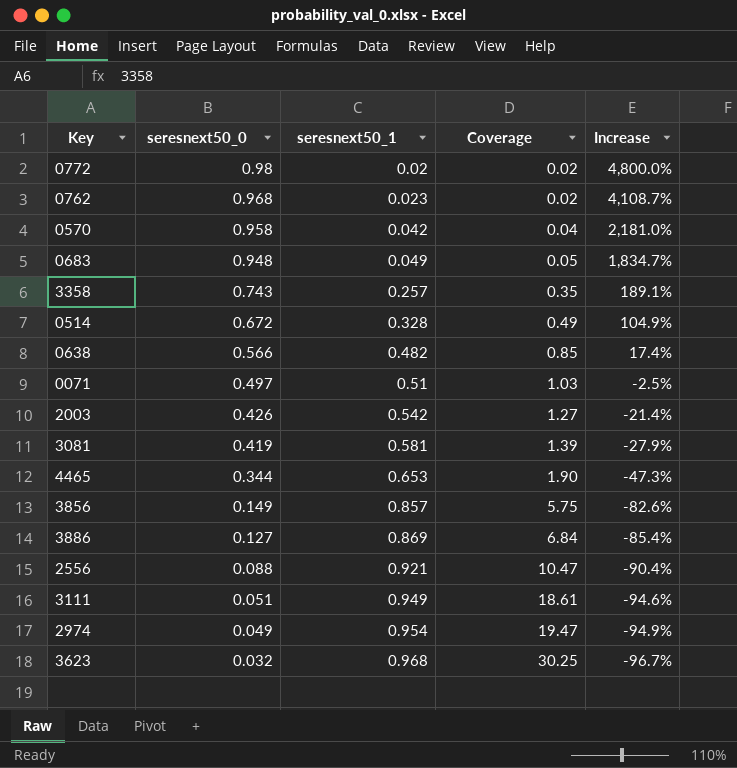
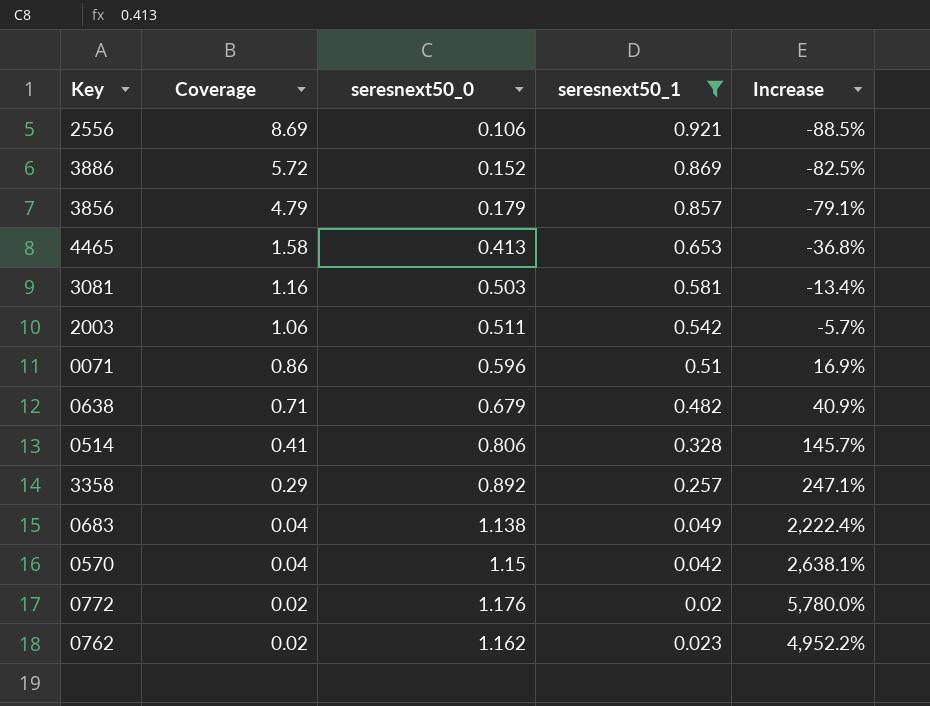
filter: none -> seresnext50_1 <= 0.921
row order: seresnext50_0 descending -> Coverage descending
column Coverage | position: 4 -> 2
2556 | Coverage: 10.47 -> 8.69
2556 | seresnext50_0: 0.088 -> 0.106
2556 | Increase: -90.4% -> -88.5%
3886 | Coverage: 6.84 -> 5.72
3886 | seresnext50_0: 0.127 -> 0.152
3886 | Increase: -85.4% -> -82.5%
3856 | Coverage: 5.75 -> 4.79
3856 | seresnext50_0: 0.149 -> 0.179
3856 | Increase: -82.6% -> -79.1%
4465 | Coverage: 1.90 -> 1.58
4465 | seresnext50_0: 0.344 -> 0.413
4465 | Increase: -47.3% -> -36.8%
3081 | Coverage: 1.39 -> 1.16
3081 | seresnext50_0: 0.419 -> 0.503
3081 | Increase: -27.9% -> -13.4%
2003 | Coverage: 1.27 -> 1.06
2003 | seresnext50_0: 0.426 -> 0.511
2003 | Increase: -21.4% -> -5.7%
0071 | Coverage: 1.03 -> 0.86
0071 | seresnext50_0: 0.497 -> 0.596
0071 | Increase: -2.5% -> 16.9%
0638 | Coverage: 0.85 -> 0.71
0638 | seresnext50_0: 0.566 -> 0.679
0638 | Increase: 17.4% -> 40.9%
0514 | Coverage: 0.49 -> 0.41
0514 | seresnext50_0: 0.672 -> 0.806
0514 | Increase: 104.9% -> 145.7%
3358 | Coverage: 0.35 -> 0.29
3358 | seresnext50_0: 0.743 -> 0.892
3358 | Increase: 189.1% -> 247.1%
0683 | Coverage: 0.05 -> 0.04
0683 | seresnext50_0: 0.948 -> 1.138
0683 | Increase: 1,834.7% -> 2,222.4%
0570 | seresnext50_0: 0.958 -> 1.15
0570 | Increase: 2,181.0% -> 2,638.1%
0772 | seresnext50_0: 0.98 -> 1.176
0772 | Increase: 4,800.0% -> 5,780.0%
0762 | seresnext50_0: 0.968 -> 1.162
0762 | Increase: 4,108.7% -> 4,952.2%

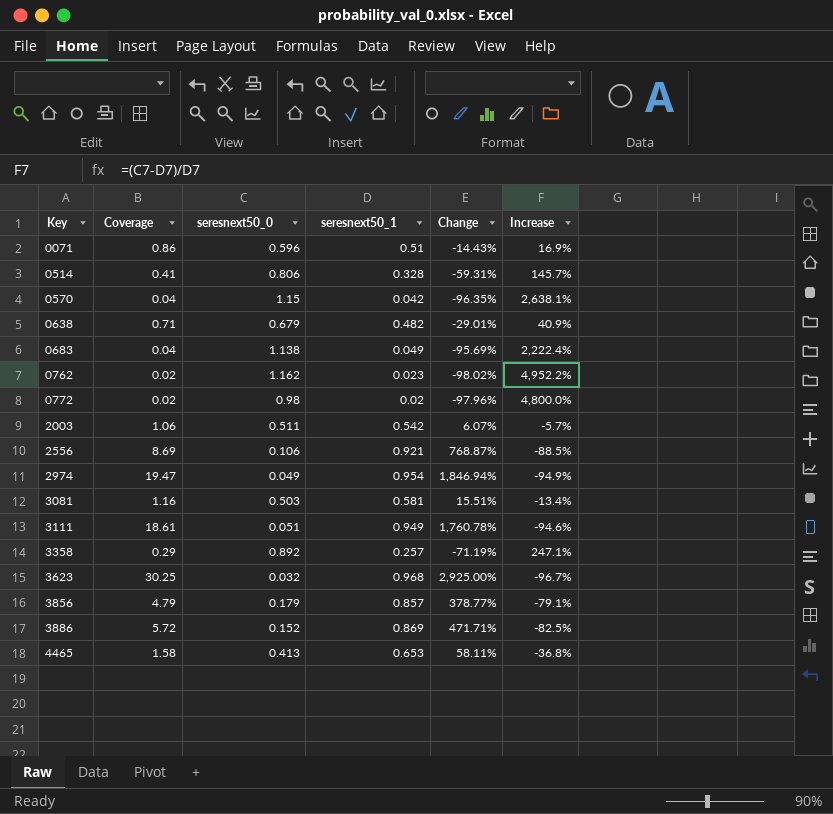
filter: seresnext50_1 <= 0.921 -> none
row order: Coverage descending -> Key ascending
column Change | formula: none -> ([seresnext50_1] - [seresnext50_0]) / [seresnext50_0]
0772 | seresnext50_0: 1.176 -> 0.98
0772 | Increase: 5,780.0% -> 4,800.0%

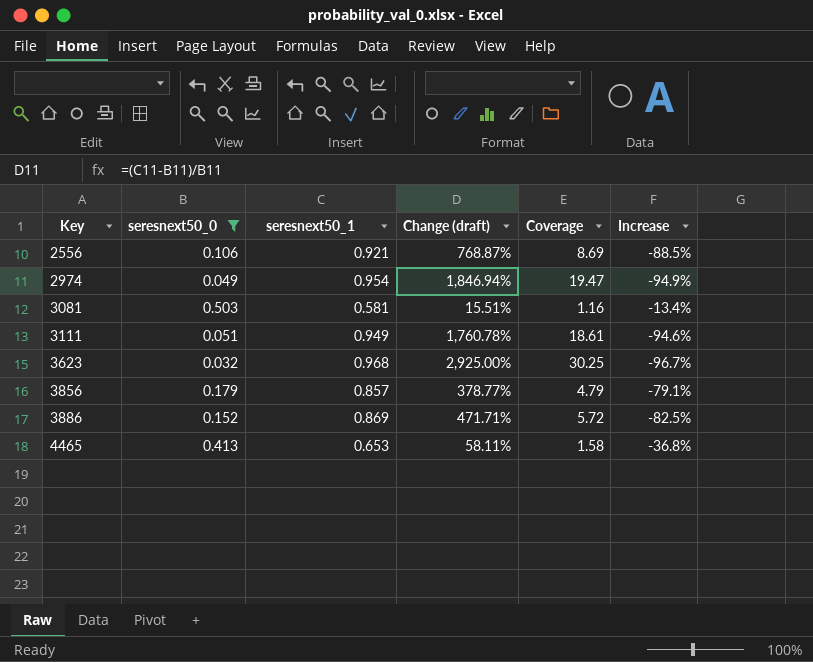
filter: none -> seresnext50_0 <= 0.503
column name: Change -> Change (draft)
column Coverage | position: 2 -> 5

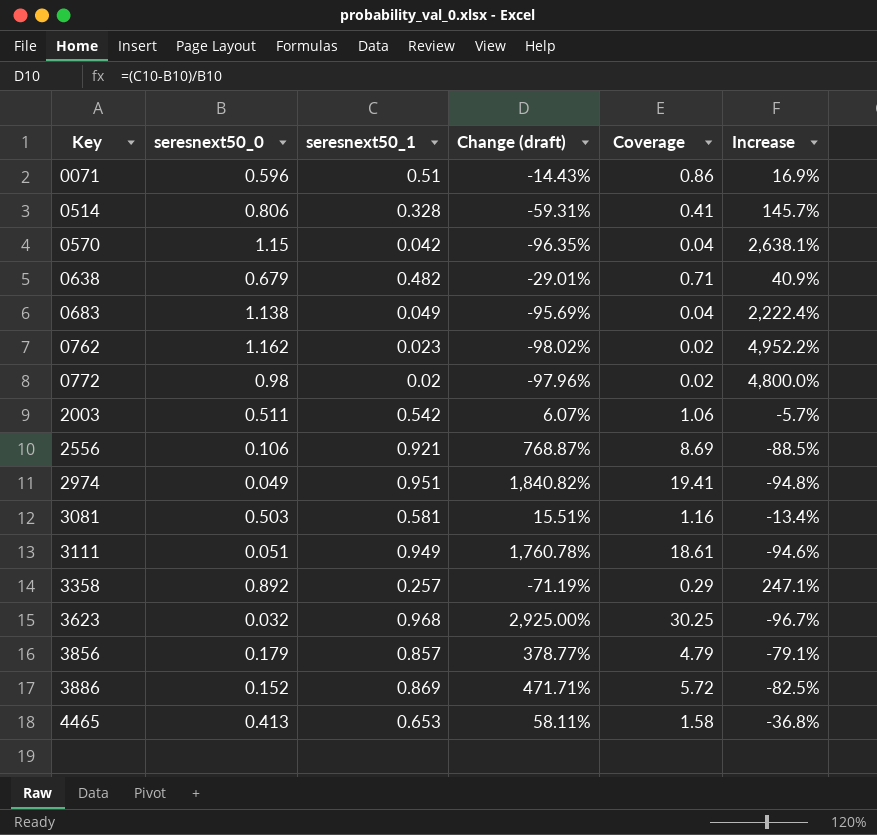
filter: seresnext50_0 <= 0.503 -> none
2974 | seresnext50_1: 0.954 -> 0.951
2974 | Change (draft): 1,846.94% -> 1,840.82%
2974 | Coverage: 19.47 -> 19.41
2974 | Increase: -94.9% -> -94.8%

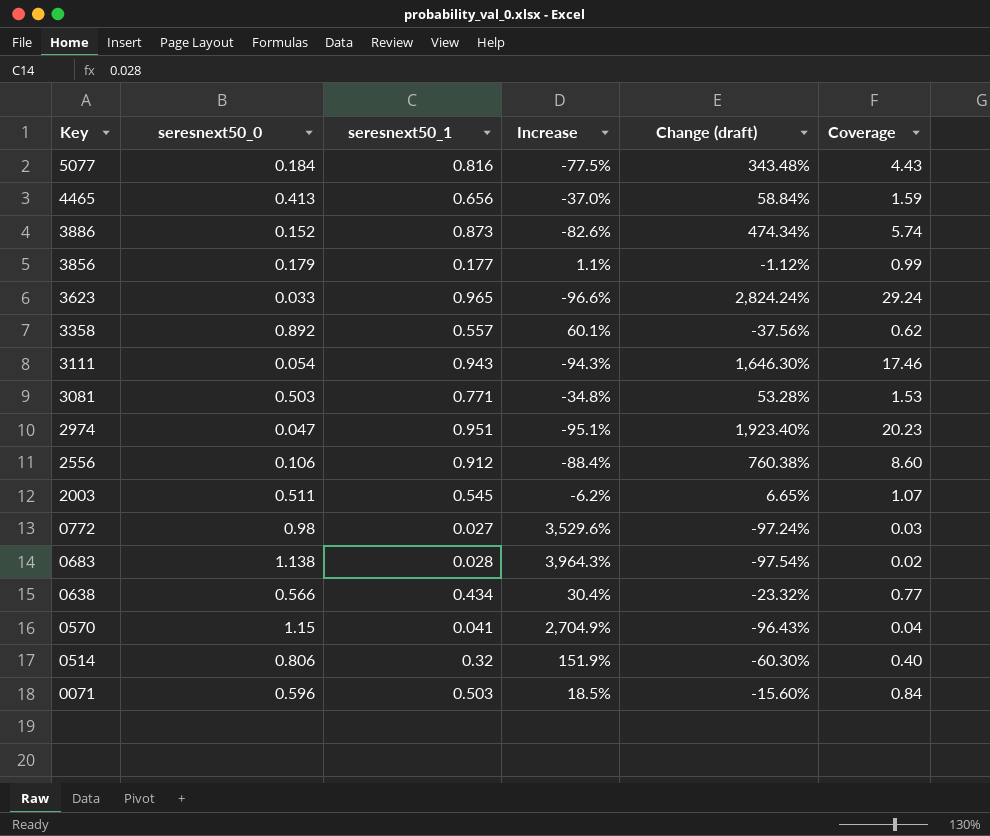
row order: Key ascending -> Key descending
column Increase | position: 6 -> 4
row 0762: 1.162 | 0.023 | -98.02% | 0.02 | 4,952.2% -> none
row 5077: none -> 0.184 | 0.816 | -77.5% | 343.48% | 4.43
4465 | seresnext50_1: 0.653 -> 0.656
4465 | Increase: -36.8% -> -37.0%
4465 | Change (draft): 58.11% -> 58.84%
4465 | Coverage: 1.58 -> 1.59
3886 | seresnext50_1: 0.869 -> 0.873
3886 | Increase: -82.5% -> -82.6%
3886 | Change (draft): 471.71% -> 474.34%
3886 | Coverage: 5.72 -> 5.74
3856 | seresnext50_1: 0.857 -> 0.177
3856 | Increase: -79.1% -> 1.1%
3856 | Change (draft): 378.77% -> -1.12%
3856 | Coverage: 4.79 -> 0.99
3623 | seresnext50_0: 0.032 -> 0.033
3623 | seresnext50_1: 0.968 -> 0.965
3623 | Increase: -96.7% -> -96.6%
3623 | Change (draft): 2,925.00% -> 2,824.24%
3623 | Coverage: 30.25 -> 29.24
3358 | seresnext50_1: 0.257 -> 0.557
3358 | Increase: 247.1% -> 60.1%
3358 | Change (draft): -71.19% -> -37.56%
3358 | Coverage: 0.29 -> 0.62
3111 | seresnext50_0: 0.051 -> 0.054
3111 | seresnext50_1: 0.949 -> 0.943
3111 | Increase: -94.6% -> -94.3%
3111 | Change (draft): 1,760.78% -> 1,646.30%
3111 | Coverage: 18.61 -> 17.46
3081 | seresnext50_1: 0.581 -> 0.771
3081 | Increase: -13.4% -> -34.8%
3081 | Change (draft): 15.51% -> 53.28%
3081 | Coverage: 1.16 -> 1.53
2974 | seresnext50_0: 0.049 -> 0.047
2974 | Increase: -94.8% -> -95.1%
2974 | Change (draft): 1,840.82% -> 1,923.40%
2974 | Coverage: 19.41 -> 20.23
2556 | seresnext50_1: 0.921 -> 0.912
2556 | Increase: -88.5% -> -88.4%
2556 | Change (draft): 768.87% -> 760.38%
2556 | Coverage: 8.69 -> 8.60
2003 | seresnext50_1: 0.542 -> 0.545
2003 | Increase: -5.7% -> -6.2%
2003 | Change (draft): 6.07% -> 6.65%
2003 | Coverage: 1.06 -> 1.07
0772 | seresnext50_1: 0.02 -> 0.027
0772 | Increase: 4,800.0% -> 3,529.6%
0772 | Change (draft): -97.96% -> -97.24%
0772 | Coverage: 0.02 -> 0.03
0683 | seresnext50_1: 0.049 -> 0.028
0683 | Increase: 2,222.4% -> 3,964.3%
0683 | Change (draft): -95.69% -> -97.54%
0683 | Coverage: 0.04 -> 0.02
0638 | seresnext50_0: 0.679 -> 0.566
0638 | seresnext50_1: 0.482 -> 0.434
0638 | Increase: 40.9% -> 30.4%
0638 | Change (draft): -29.01% -> -23.32%
0638 | Coverage: 0.71 -> 0.77
0570 | seresnext50_1: 0.042 -> 0.041
0570 | Increase: 2,638.1% -> 2,704.9%
0570 | Change (draft): -96.35% -> -96.43%
0514 | seresnext50_1: 0.328 -> 0.32
0514 | Increase: 145.7% -> 151.9%
0514 | Change (draft): -59.31% -> -60.30%
0514 | Coverage: 0.41 -> 0.40
0071 | seresnext50_1: 0.51 -> 0.503
0071 | Increase: 16.9% -> 18.5%
0071 | Change (draft): -14.43% -> -15.60%
0071 | Coverage: 0.86 -> 0.84

